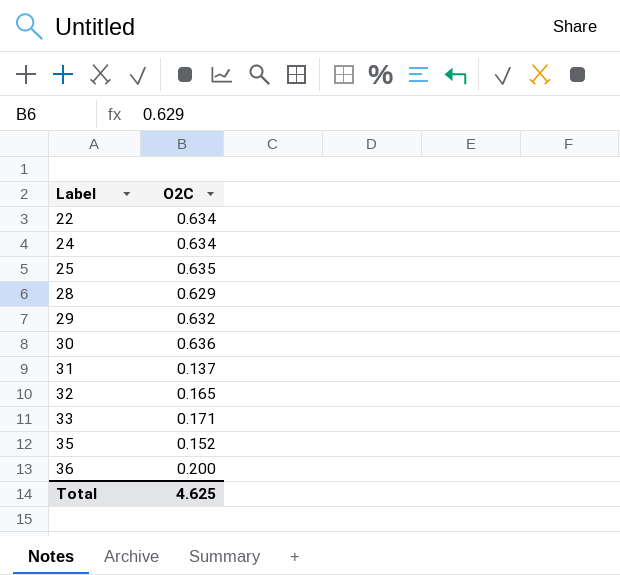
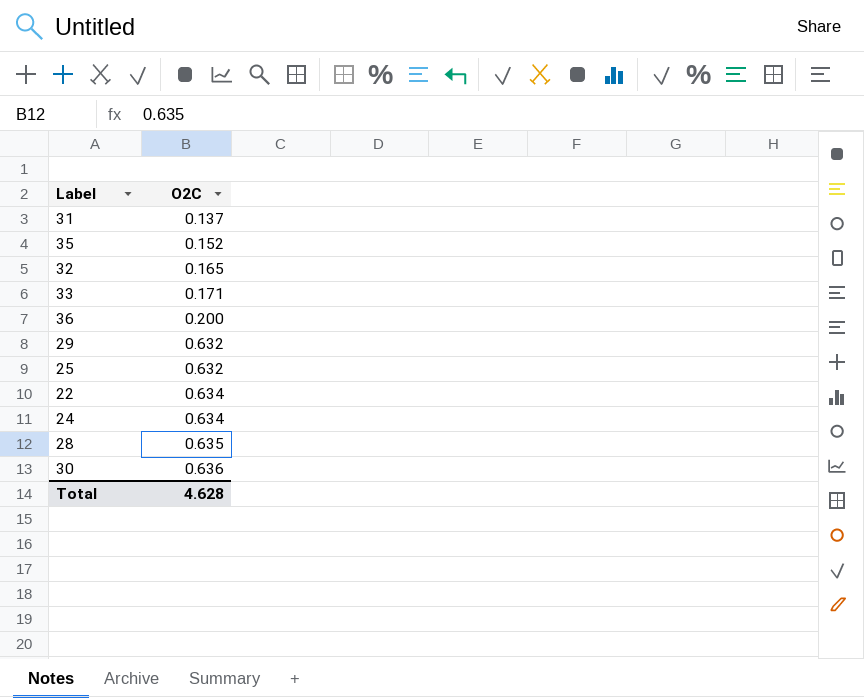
row order: Label ascending -> O2C ascending
25 | O2C: 0.635 -> 0.632
28 | O2C: 0.629 -> 0.635
Total | O2C: 4.625 -> 4.628

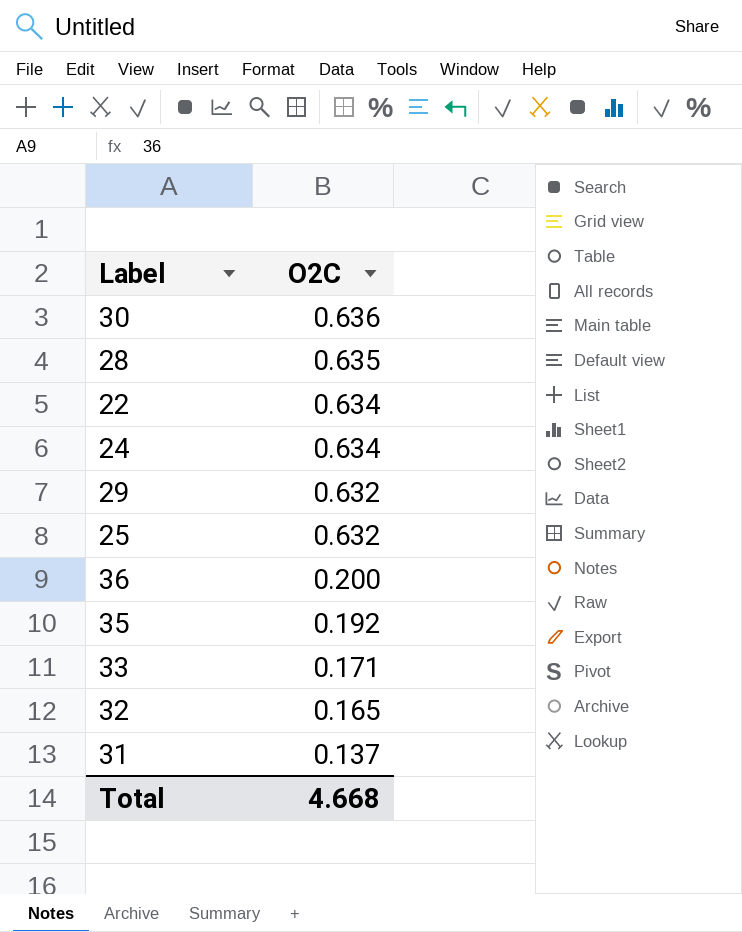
row order: O2C ascending -> O2C descending
35 | O2C: 0.152 -> 0.192
Total | O2C: 4.628 -> 4.668

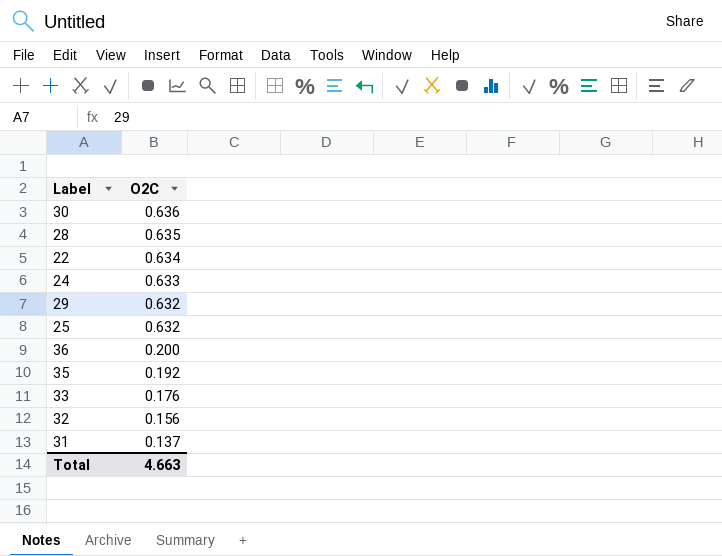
24 | O2C: 0.634 -> 0.633
33 | O2C: 0.171 -> 0.176
32 | O2C: 0.165 -> 0.156
Total | O2C: 4.668 -> 4.663

